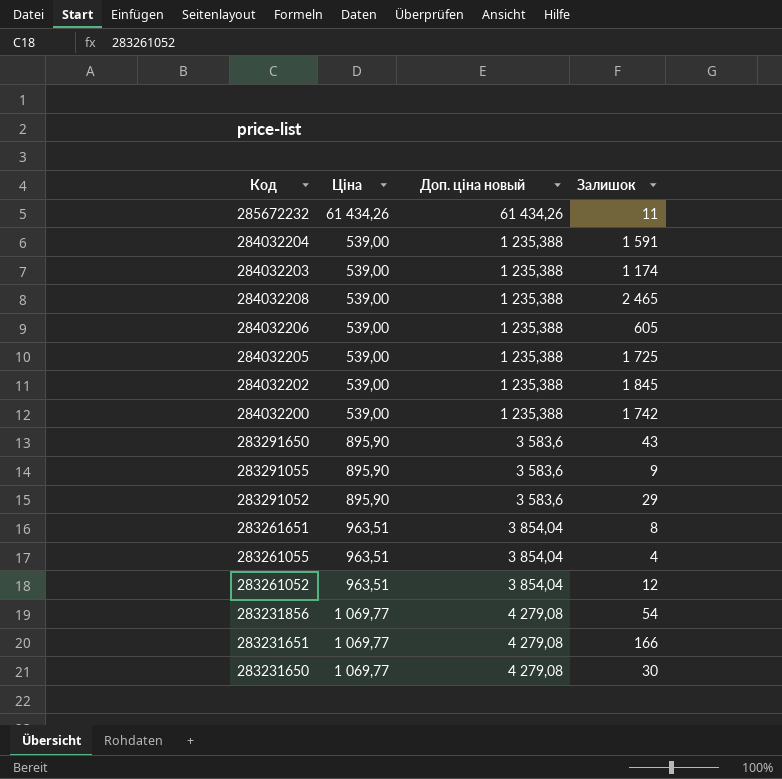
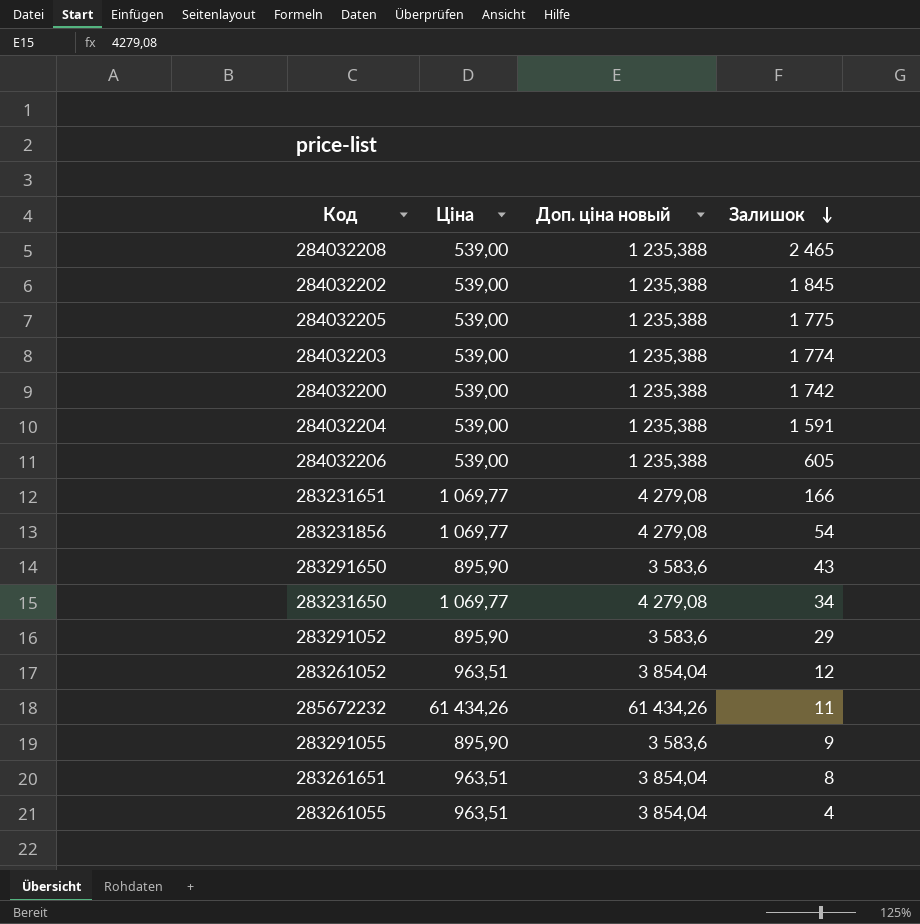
row order: none -> Залишок descending
284032205 | Залишок: 1 725 -> 1 775
284032203 | Залишок: 1 174 -> 1 774
283231650 | Залишок: 30 -> 34

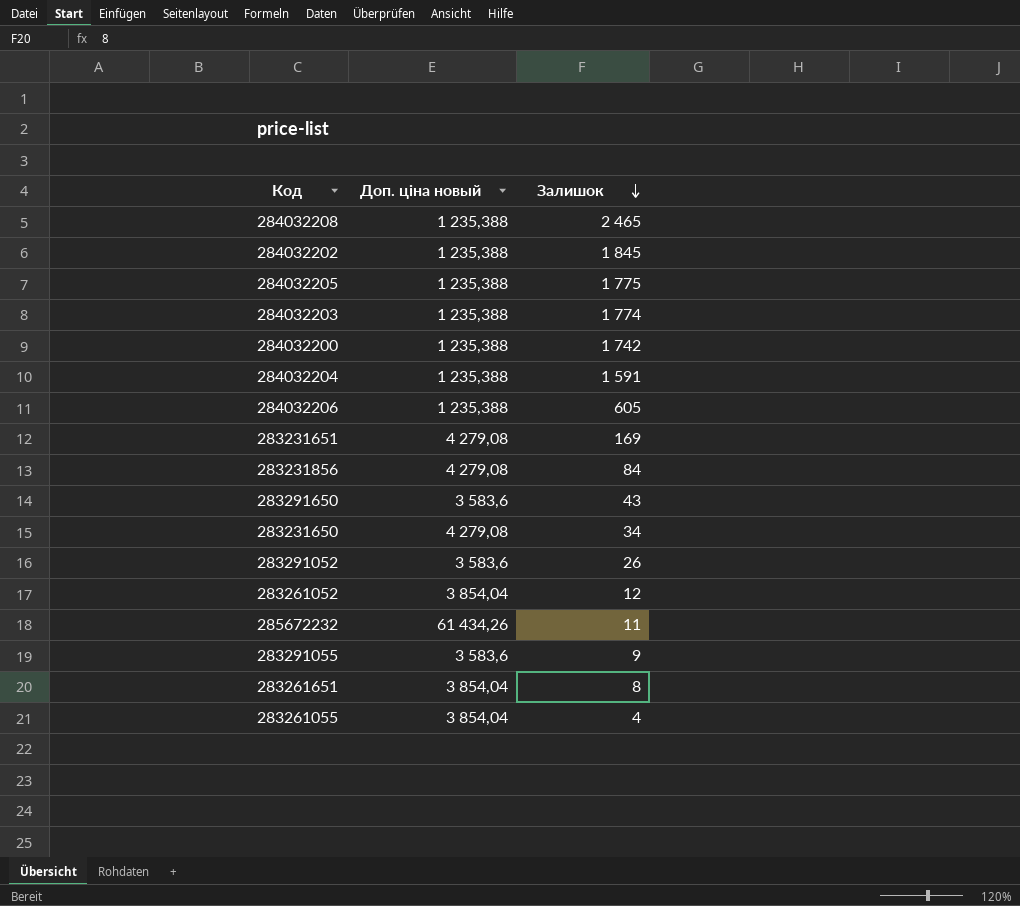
column Ціна | position: 2 -> none
283231651 | Залишок: 166 -> 169
283231856 | Залишок: 54 -> 84
283291052 | Залишок: 29 -> 26

